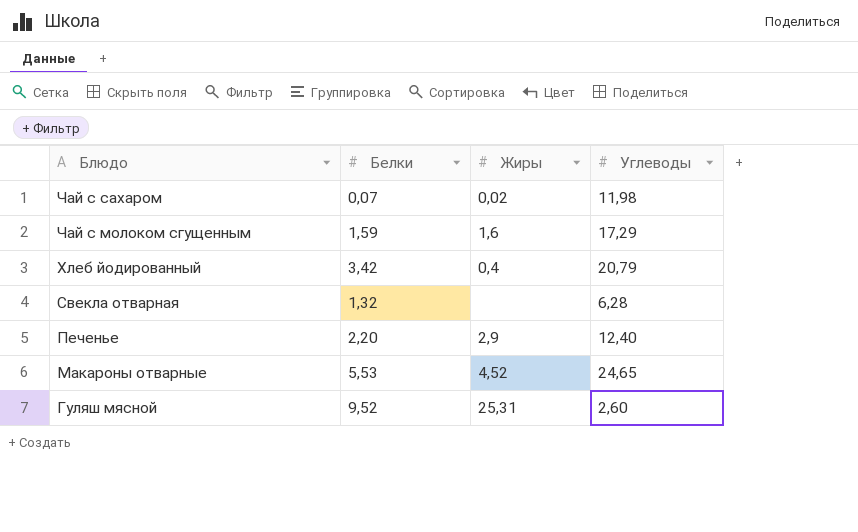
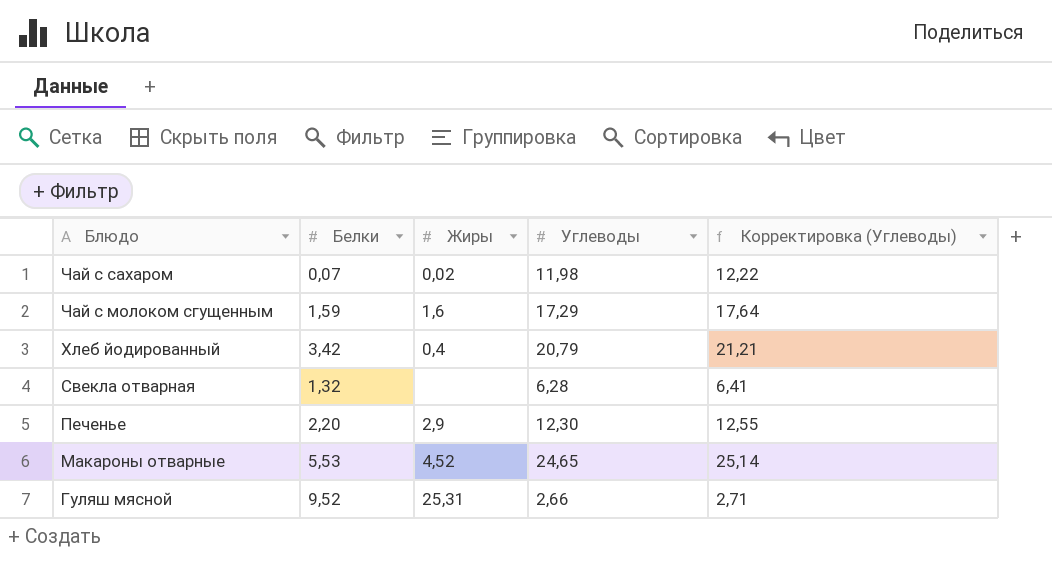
column Корректировка (Углеводы) | formula: none -> [Углеводы] * 1,02
Печенье | Углеводы: 12,40 -> 12,30
Гуляш мясной | Углеводы: 2,60 -> 2,66

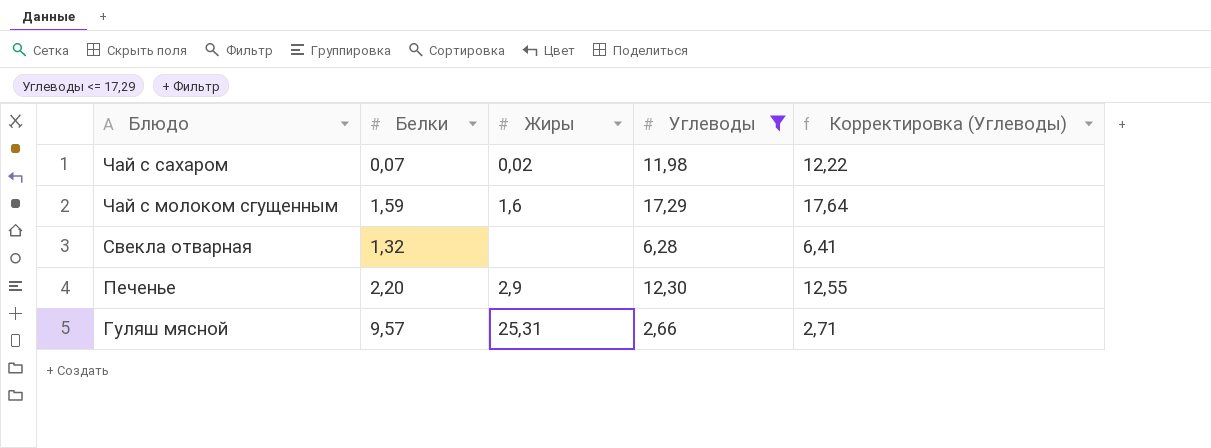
filter: none -> Углеводы <= 17,29
Гуляш мясной | Белки: 9,52 -> 9,57

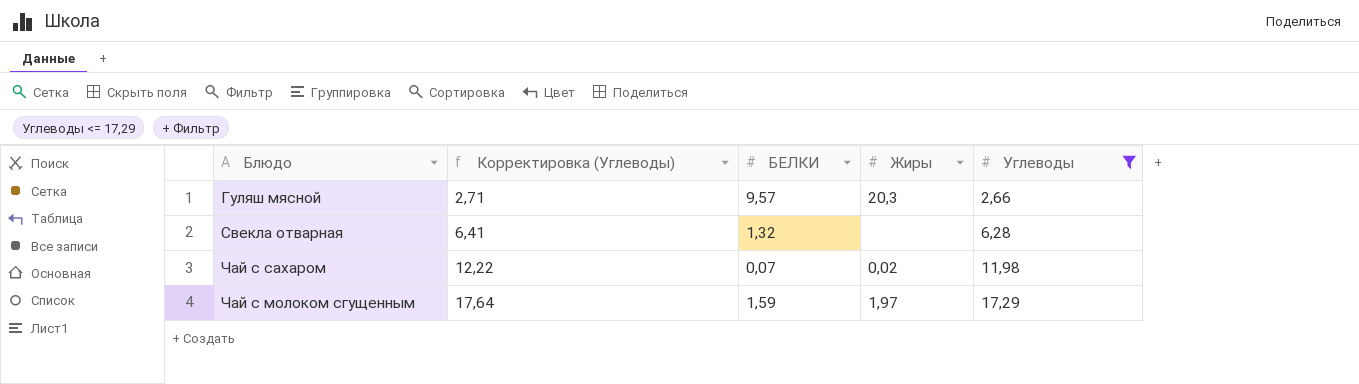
row order: Блюдо descending -> Корректировка (Углеводы) ascending
column Корректировка (Углеводы) | position: 5 -> 2
column name: Белки -> БЕЛКИ
row Печенье: 2,20 | 2,9 | 12,30 | 12,55 -> none
Гуляш мясной | Жиры: 25,31 -> 20,3
Чай с молоком сгущенным | Жиры: 1,6 -> 1,97

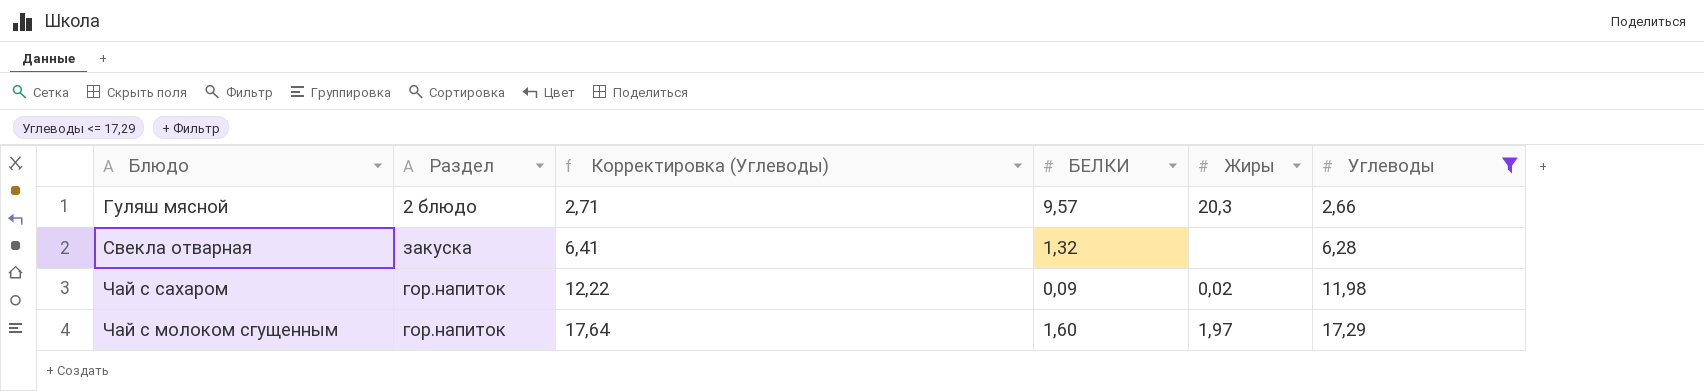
column Раздел | position: none -> 2
Чай с сахаром | БЕЛКИ: 0,07 -> 0,09
Чай с молоком сгущенным | БЕЛКИ: 1,59 -> 1,60

